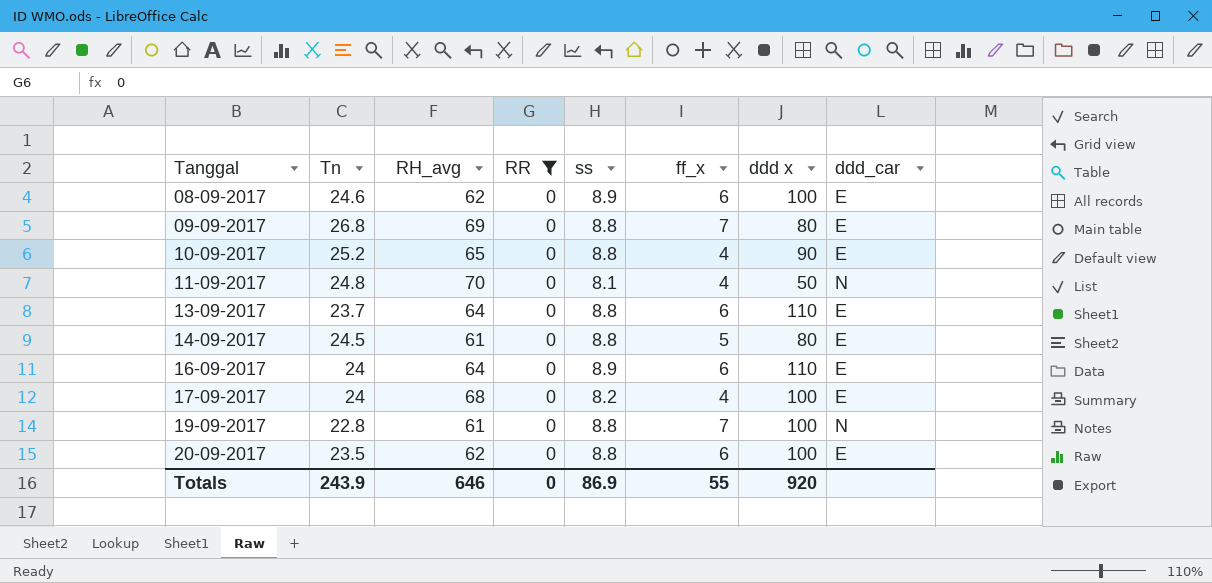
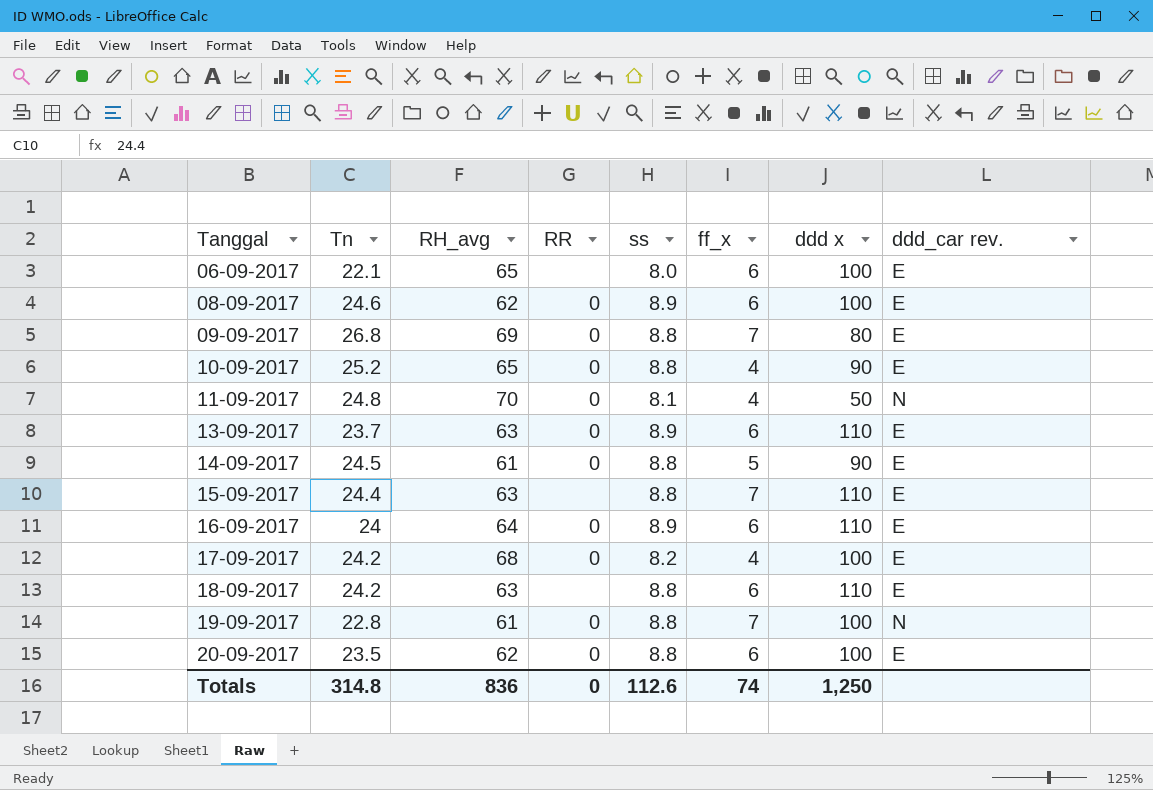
filter: RR = 0 -> none
column name: ddd_car -> ddd_car rev.
13-09-2017 | RH_avg: 64 -> 63
13-09-2017 | ss: 8.8 -> 8.9
14-09-2017 | ddd x: 80 -> 90
17-09-2017 | Tn: 24 -> 24.2
Totals | Tn: 243.9 -> 314.8
Totals | RH_avg: 646 -> 836
Totals | ss: 86.9 -> 112.6
Totals | ff_x: 55 -> 74
Totals | ddd x: 920 -> 1,250

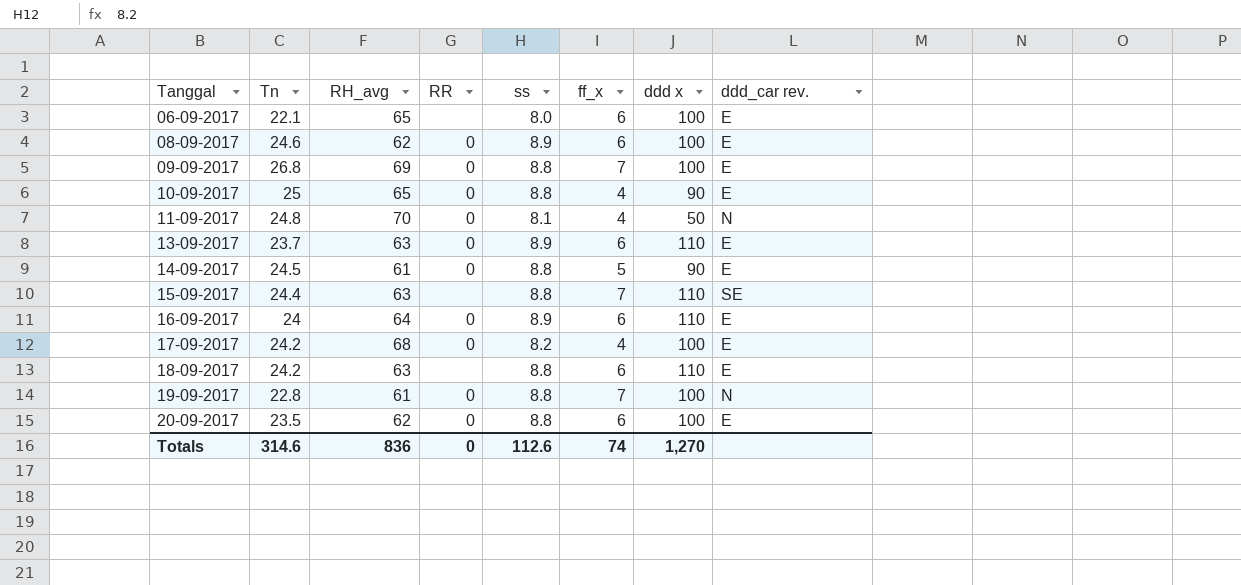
09-09-2017 | ddd x: 80 -> 100
10-09-2017 | Tn: 25.2 -> 25
15-09-2017 | ddd_car rev.: E -> SE
Totals | Tn: 314.8 -> 314.6
Totals | ddd x: 1,250 -> 1,270

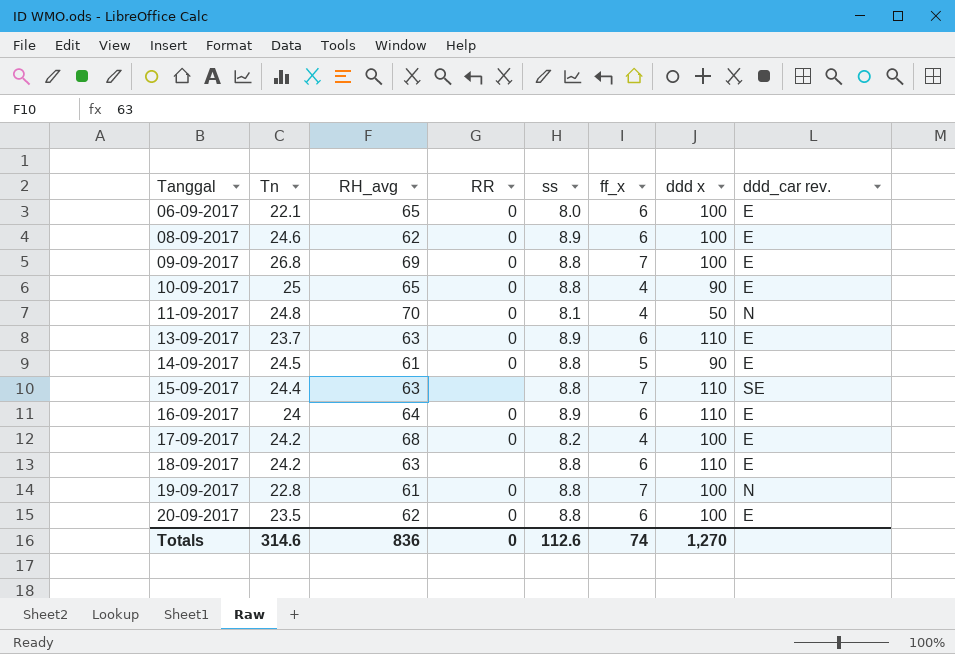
06-09-2017 | RR: none -> 0

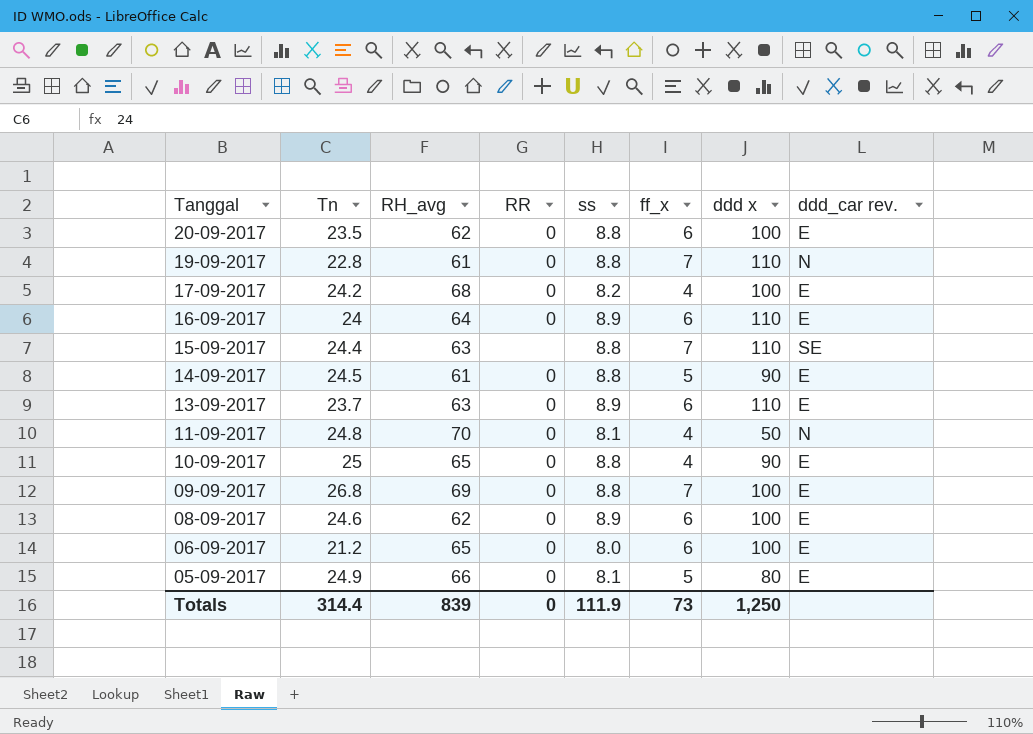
row order: Tanggal ascending -> Tanggal descending
row 18-09-2017: 24.2 | 63 | none | 8.8 | 6 | 110 | E -> none
19-09-2017 | ddd x: 100 -> 110
06-09-2017 | Tn: 22.1 -> 21.2
row 05-09-2017: none -> 24.9 | 66 | 0 | 8.1 | 5 | 80 | E
Totals | Tn: 314.6 -> 314.4
Totals | RH_avg: 836 -> 839
Totals | ss: 112.6 -> 111.9
Totals | ff_x: 74 -> 73
Totals | ddd x: 1,270 -> 1,250

